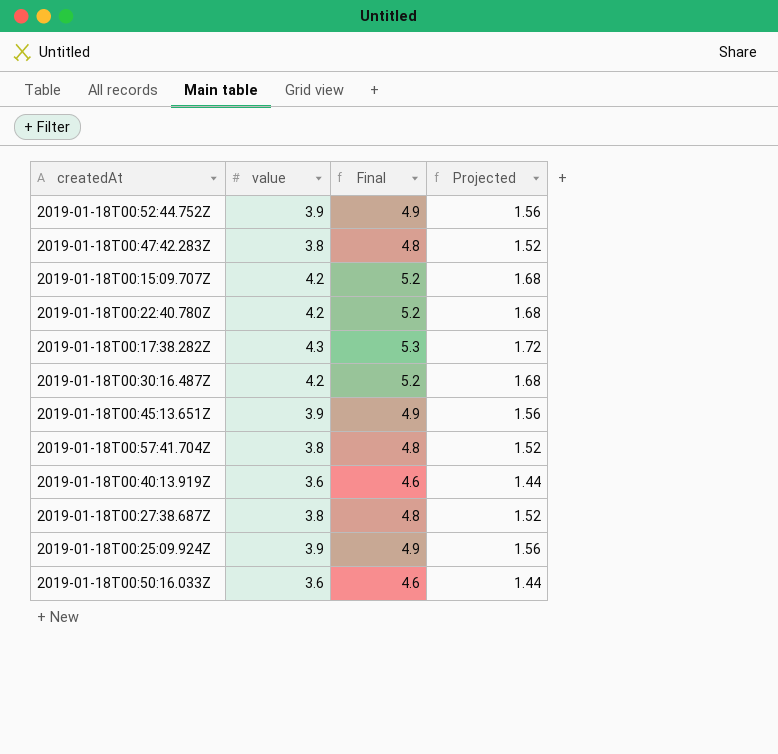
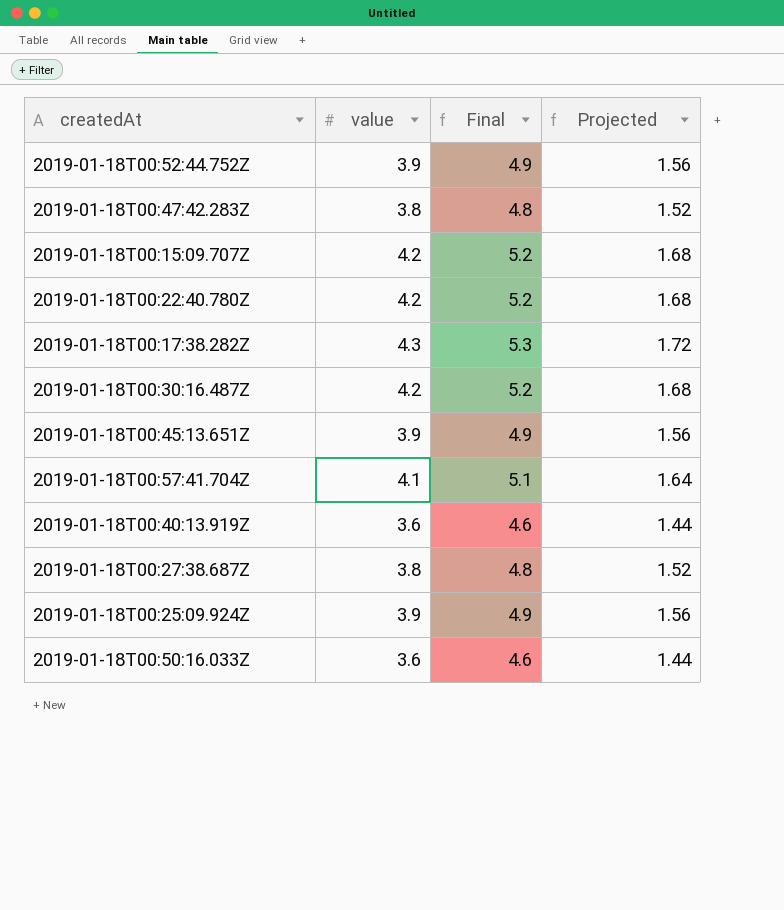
2019-01-18T00:57:41.704Z | value: 3.8 -> 4.1
2019-01-18T00:57:41.704Z | Final: 4.8 -> 5.1
2019-01-18T00:57:41.704Z | Projected: 1.52 -> 1.64

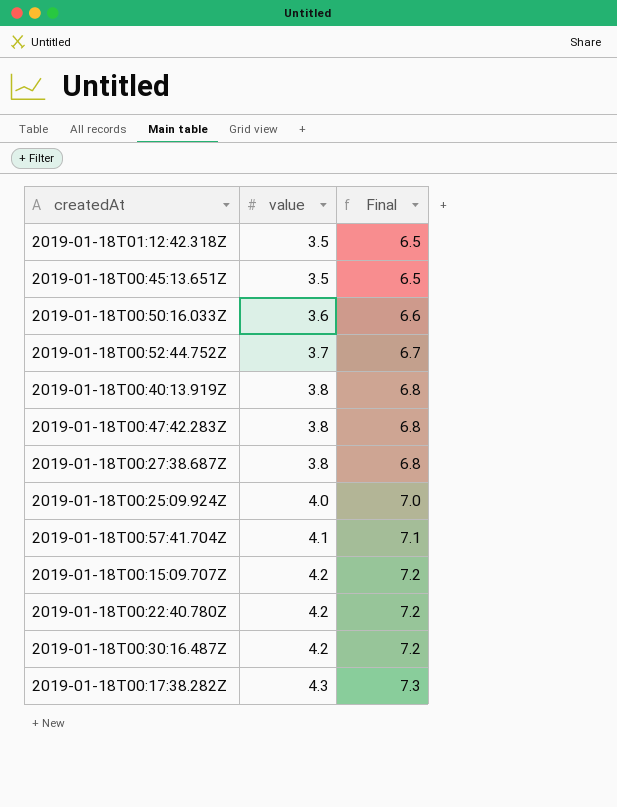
row order: none -> value ascending
column Projected | formula: [value] * 0.4 -> none
column Final | formula: [value] + 1 -> [value] + 3
row 2019-01-18T01:12:42.318Z: none -> 3.5 | 6.5
2019-01-18T00:45:13.651Z | value: 3.9 -> 3.5
2019-01-18T00:52:44.752Z | value: 3.9 -> 3.7
2019-01-18T00:40:13.919Z | value: 3.6 -> 3.8
2019-01-18T00:25:09.924Z | value: 3.9 -> 4.0

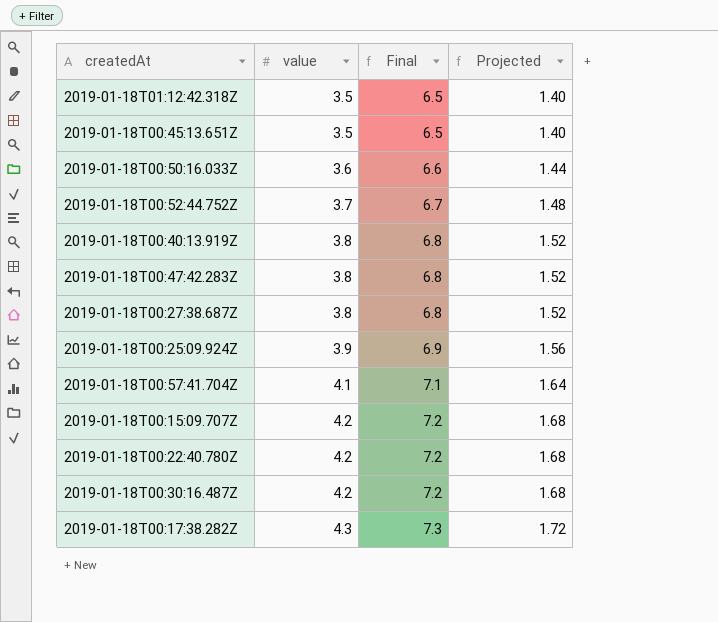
column Projected | formula: none -> [value] * 0.4
2019-01-18T00:25:09.924Z | value: 4.0 -> 3.9
2019-01-18T00:25:09.924Z | Final: 7.0 -> 6.9

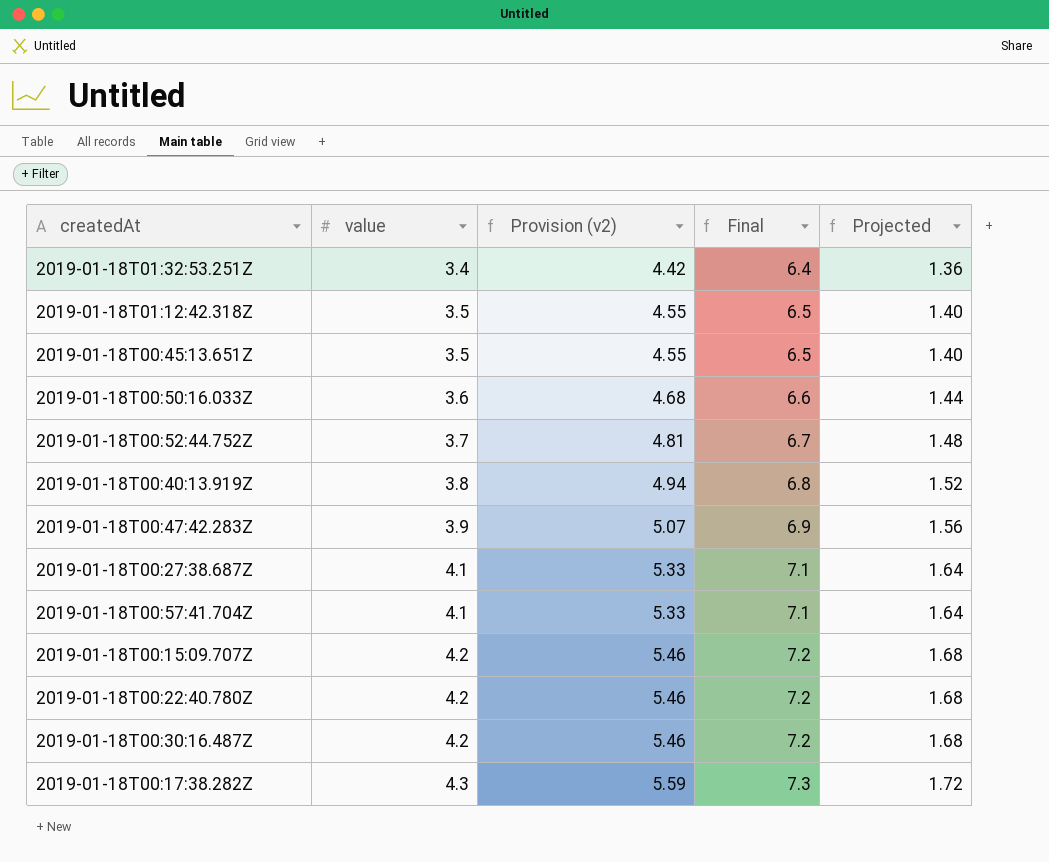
column Provision (v2) | formula: none -> [value] * 1.3
row 2019-01-18T00:25:09.924Z: 3.9 | 6.9 | 1.56 -> none
row 2019-01-18T01:32:53.251Z: none -> 3.4 | 4.42 | 6.4 | 1.36
2019-01-18T00:47:42.283Z | value: 3.8 -> 3.9
2019-01-18T00:47:42.283Z | Final: 6.8 -> 6.9
2019-01-18T00:47:42.283Z | Projected: 1.52 -> 1.56
2019-01-18T00:27:38.687Z | value: 3.8 -> 4.1
2019-01-18T00:27:38.687Z | Final: 6.8 -> 7.1
2019-01-18T00:27:38.687Z | Projected: 1.52 -> 1.64

